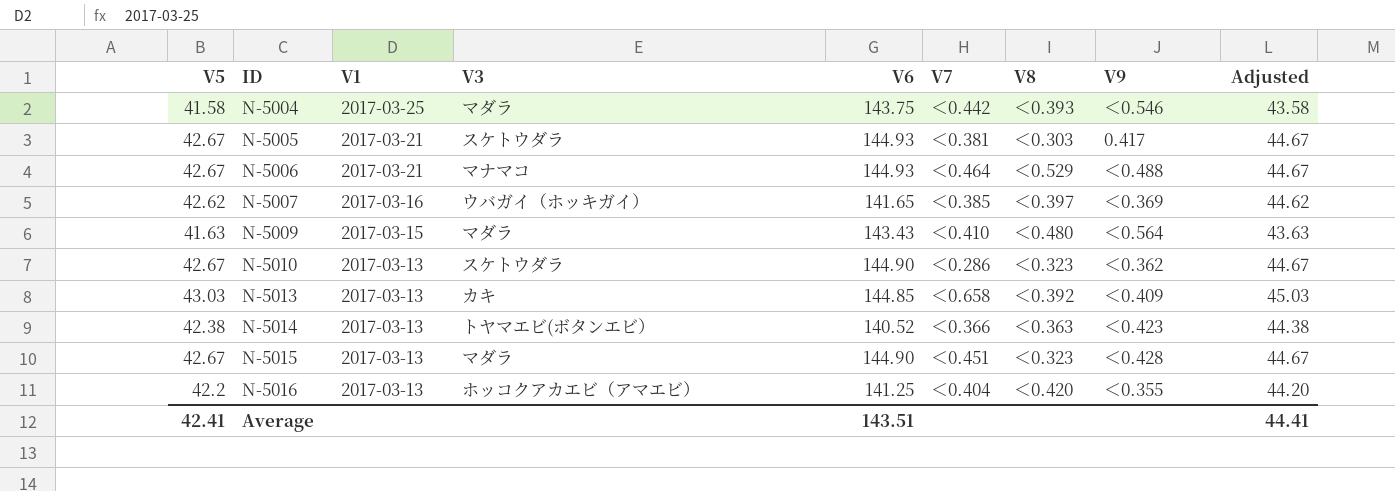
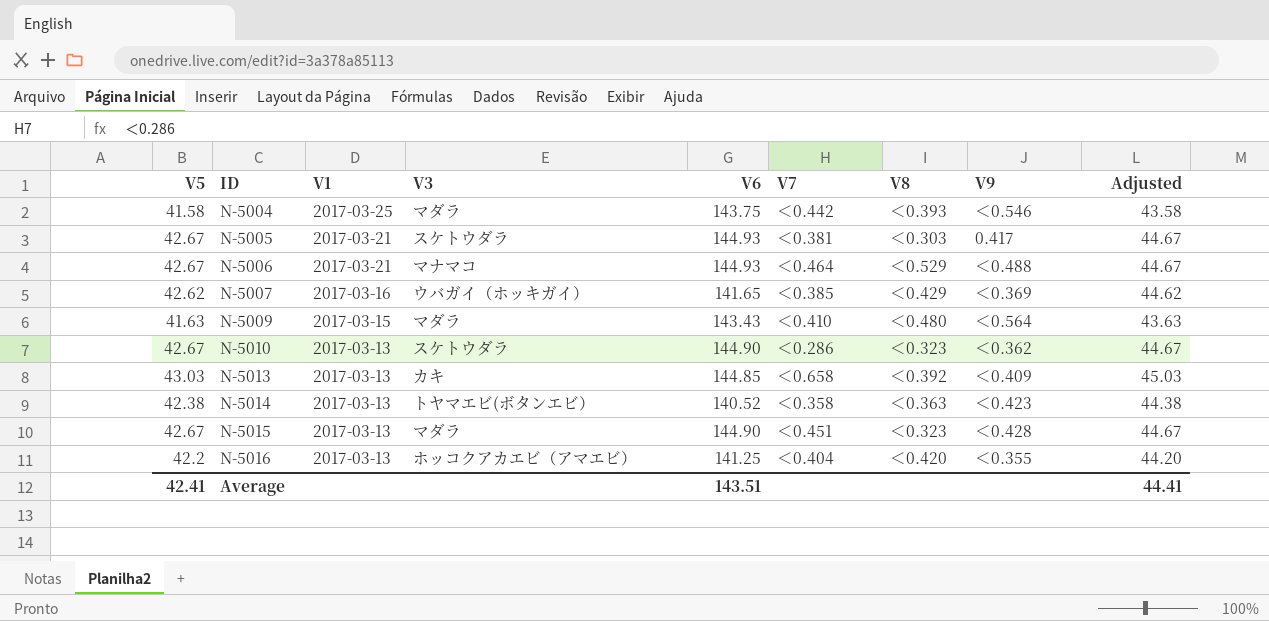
N-5007 | V8: ＜0.397 -> ＜0.429
N-5014 | V7: ＜0.366 -> ＜0.358

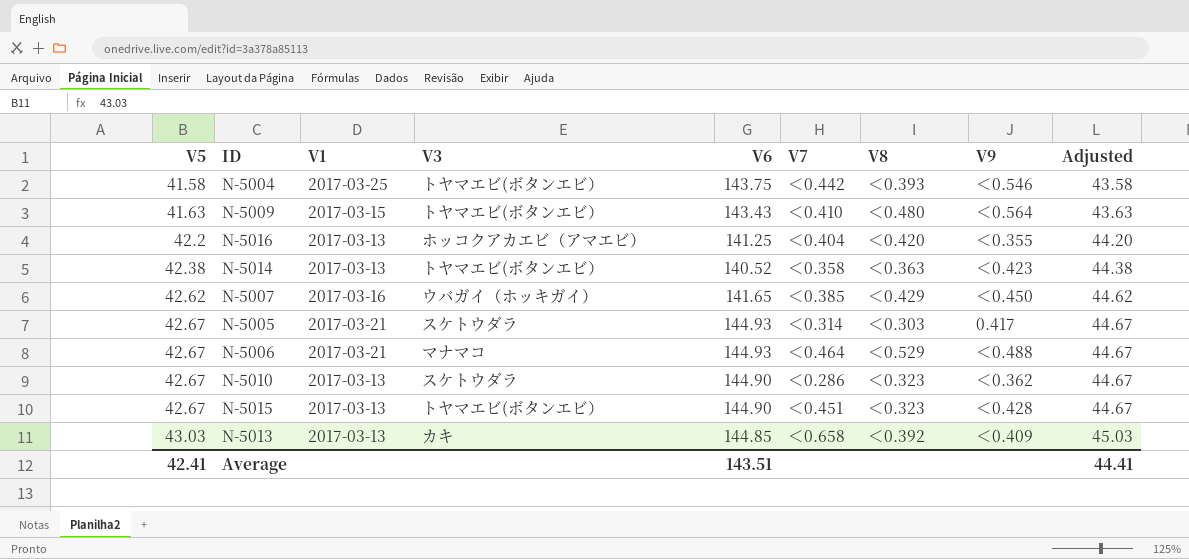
row order: ID ascending -> V5 ascending
N-5004 | V3: マダラ -> トヤマエビ(ボタンエビ）
N-5009 | V3: マダラ -> トヤマエビ(ボタンエビ）
N-5007 | V9: ＜0.369 -> ＜0.450
N-5005 | V7: ＜0.381 -> ＜0.314
N-5015 | V3: マダラ -> トヤマエビ(ボタンエビ）

